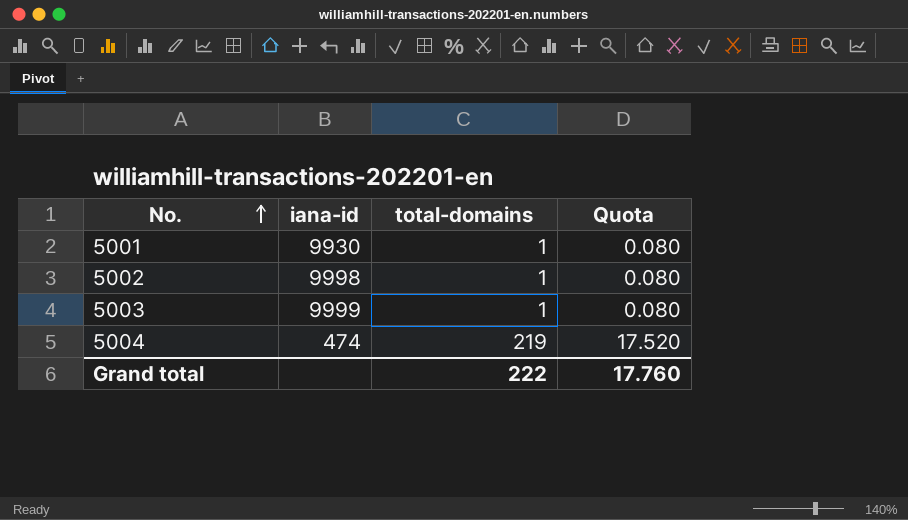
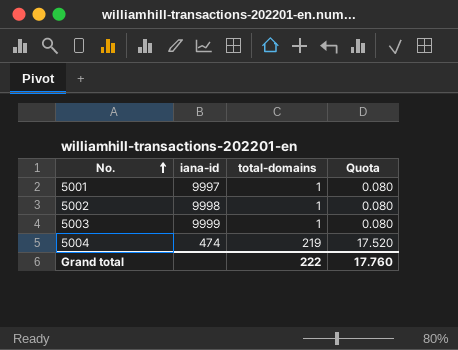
5001 | iana-id: 9930 -> 9997

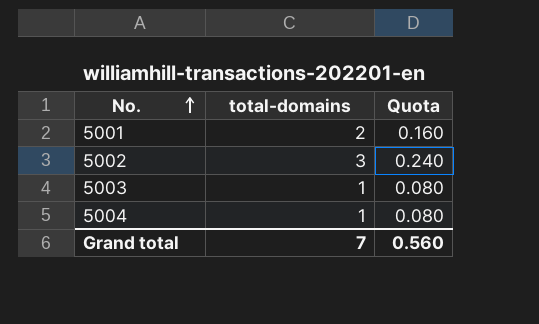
column iana-id | position: 2 -> none
5001 | total-domains: 1 -> 2
5001 | Quota: 0.080 -> 0.160
5002 | total-domains: 1 -> 3
5002 | Quota: 0.080 -> 0.240
5004 | total-domains: 219 -> 1
5004 | Quota: 17.520 -> 0.080
Grand total | total-domains: 222 -> 7
Grand total | Quota: 17.760 -> 0.560

